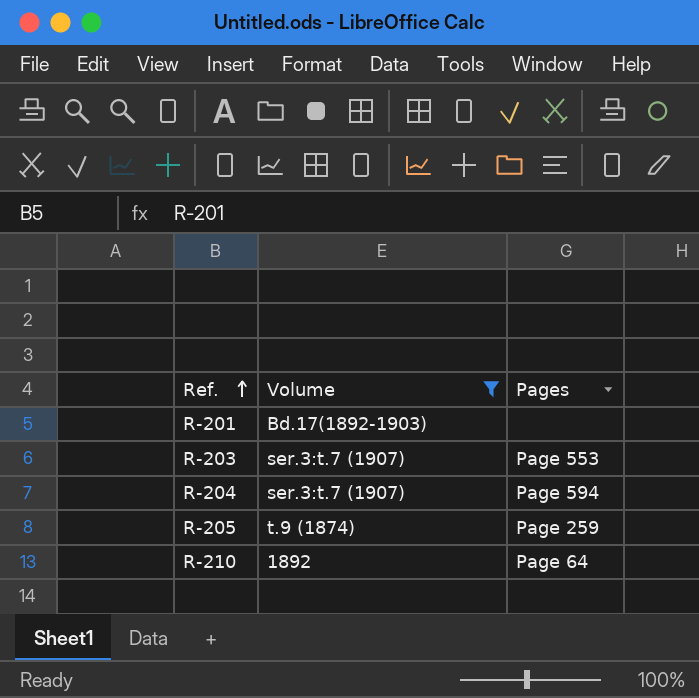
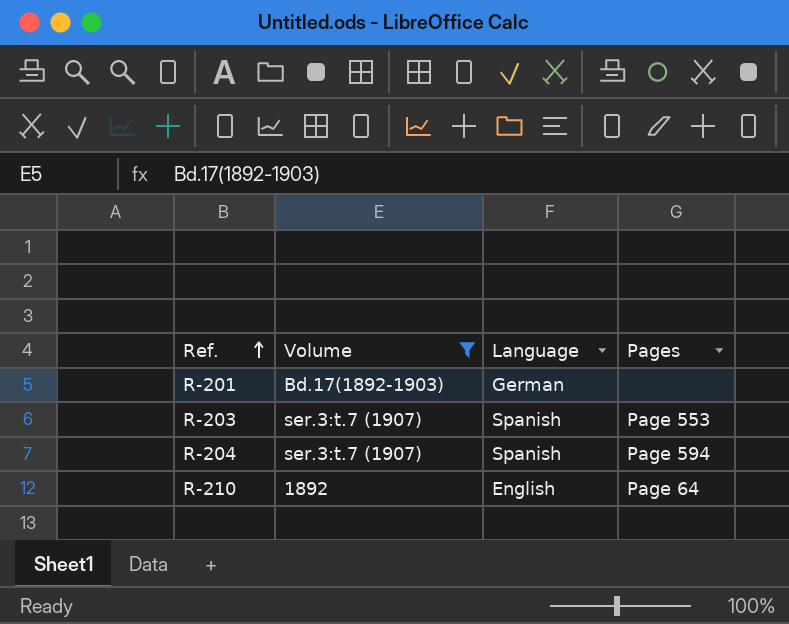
column Language | position: none -> 3
row R-205: t.9 (1874) | Page 259 -> none

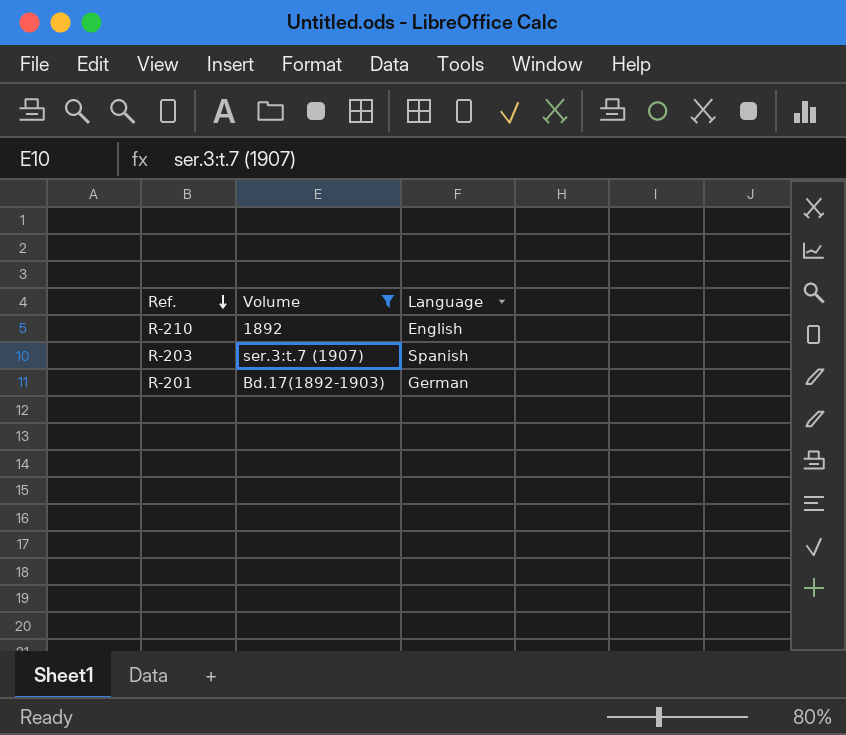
row order: Ref. ascending -> Ref. descending
column Pages | position: 4 -> none
row R-204: ser.3:t.7 (1907) | Spanish | Page 594 -> none

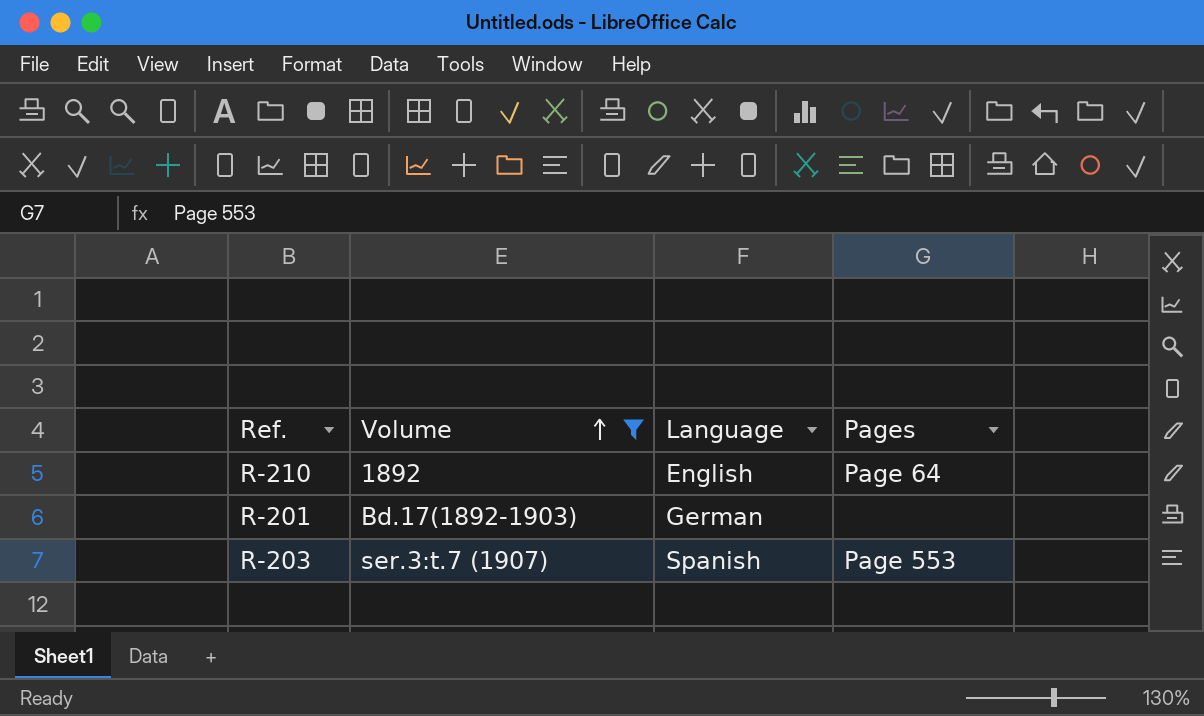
row order: Ref. descending -> Volume ascending
column Pages | position: none -> 4

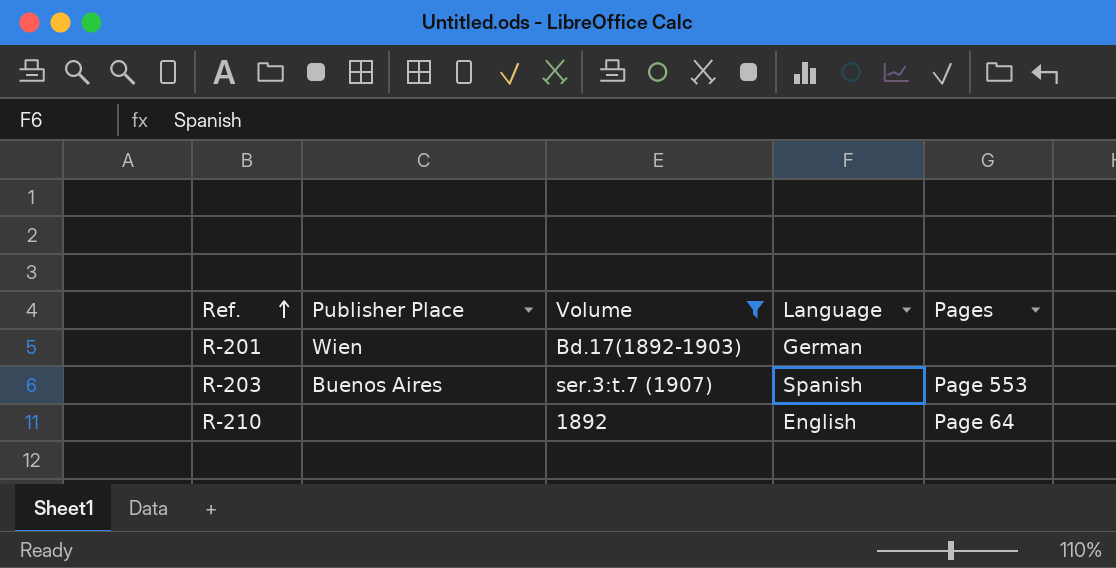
row order: Volume ascending -> Ref. ascending
column Publisher Place | position: none -> 2

